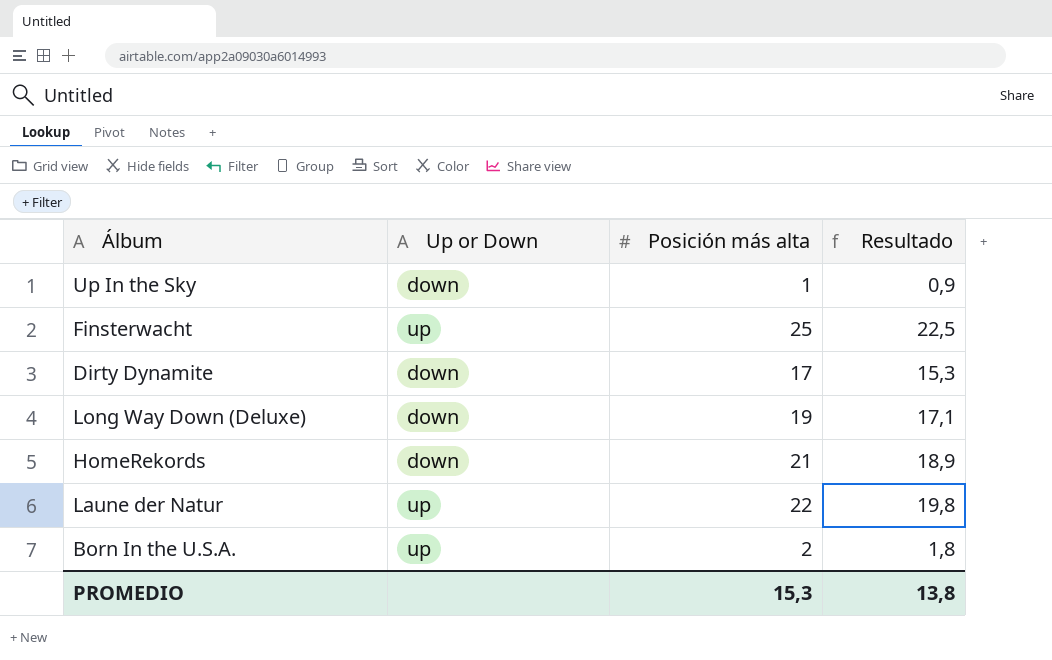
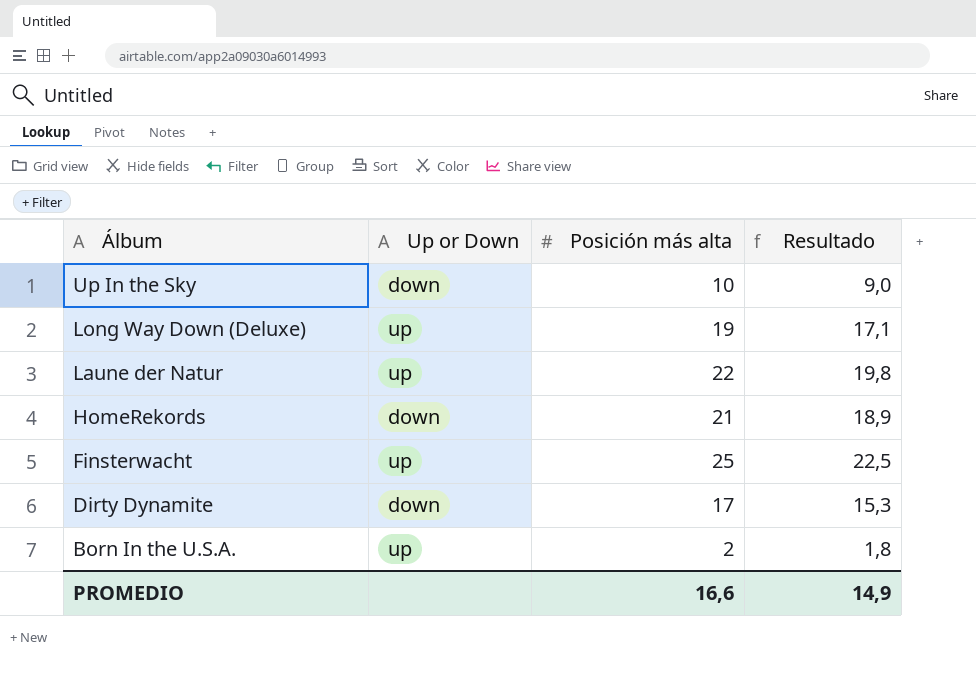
row order: none -> Álbum descending
Up In the Sky | Posición más alta: 1 -> 10
Up In the Sky | Resultado: 0,9 -> 9,0
Long Way Down (Deluxe) | Up or Down: down -> up
PROMEDIO | Posición más alta: 15,3 -> 16,6
PROMEDIO | Resultado: 13,8 -> 14,9

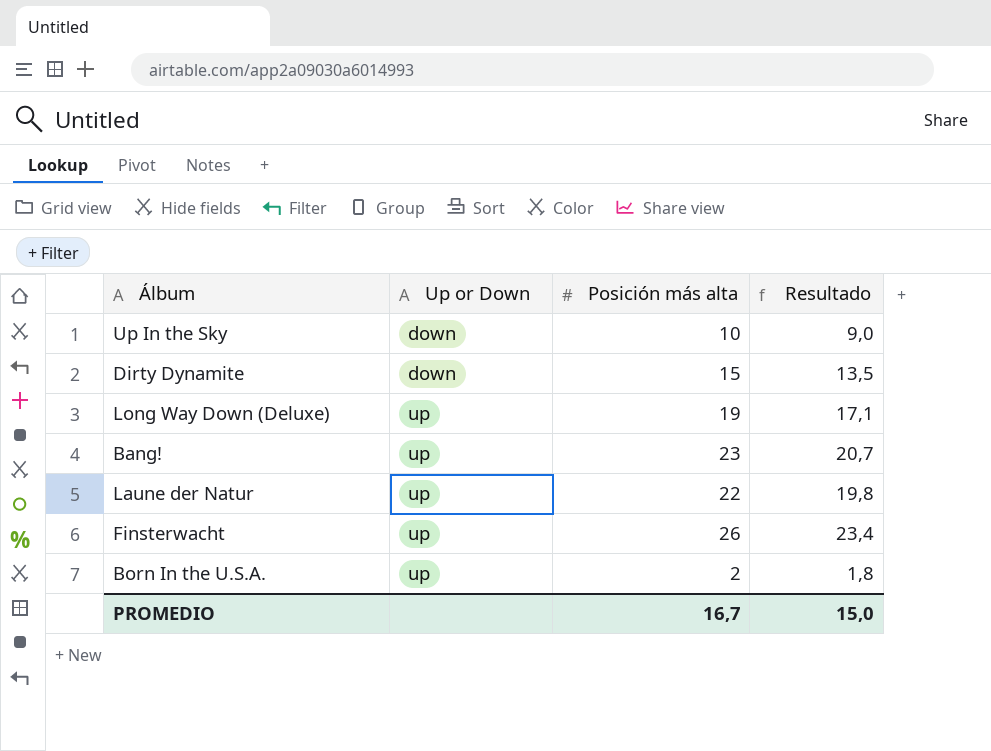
row order: Álbum descending -> Up or Down ascending
row HomeRekords: down | 21 | 18,9 -> none
Dirty Dynamite | Posición más alta: 17 -> 15
Dirty Dynamite | Resultado: 15,3 -> 13,5
row Bang!: none -> up | 23 | 20,7
Finsterwacht | Posición más alta: 25 -> 26
Finsterwacht | Resultado: 22,5 -> 23,4
PROMEDIO | Posición más alta: 16,6 -> 16,7
PROMEDIO | Resultado: 14,9 -> 15,0

